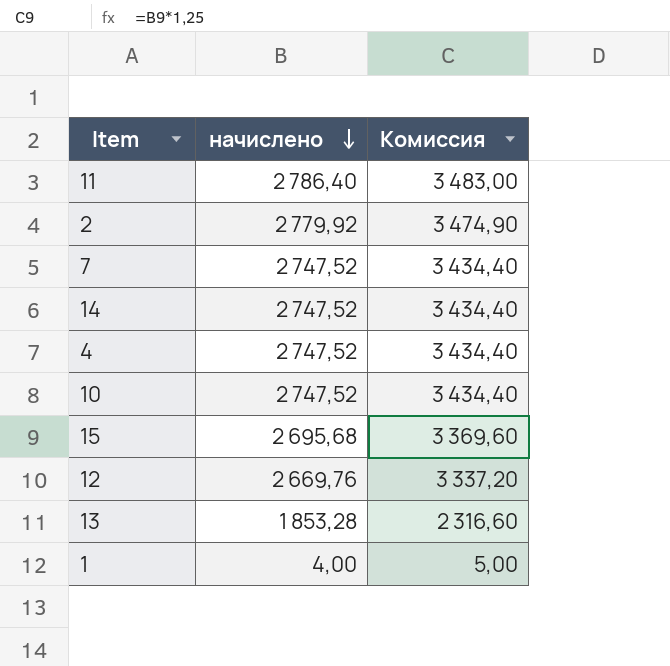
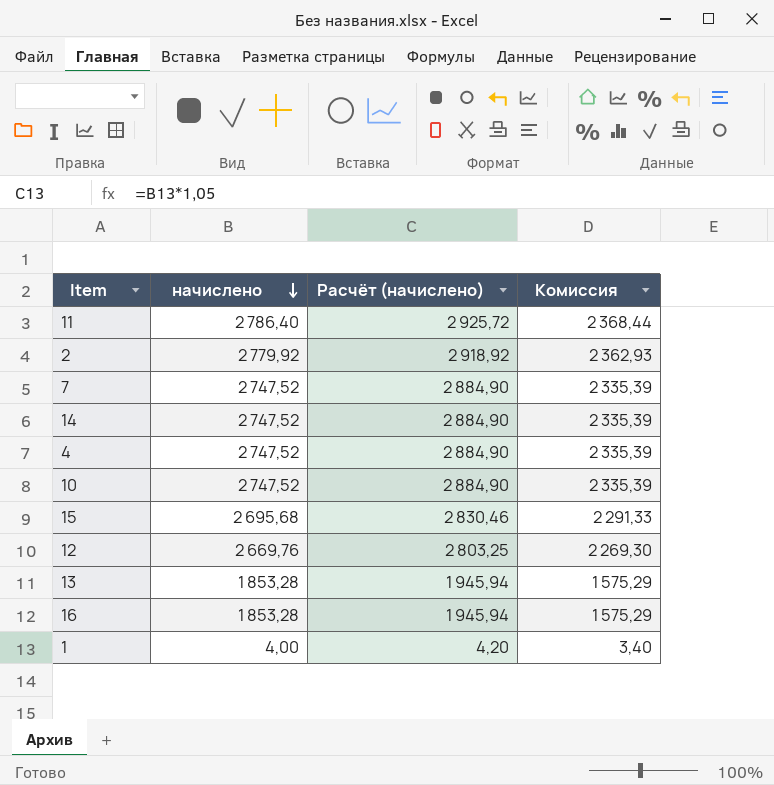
column Расчёт (начислено) | formula: none -> [начислено] * 1,05
column Комиссия | formula: [начислено] * 1,25 -> [начислено] * 0,85
row 16: none -> 1 853,28 | 1 945,94 | 1 575,29

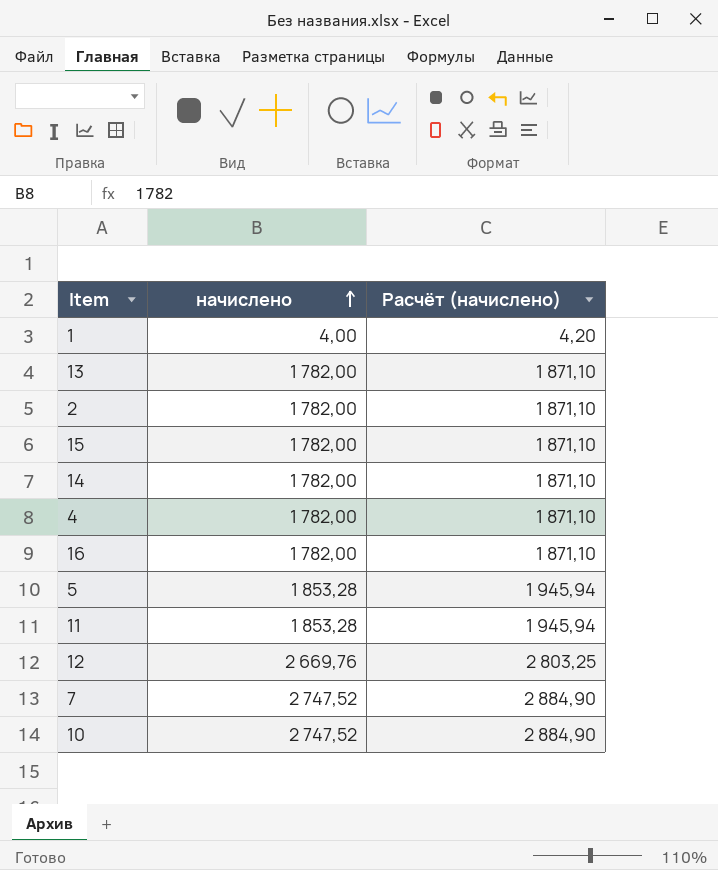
row order: начислено descending -> начислено ascending
column Комиссия | formula: [начислено] * 0,85 -> none
13 | начислено: 1 853,28 -> 1 782,00
13 | Расчёт (начислено): 1 945,94 -> 1 871,10
2 | начислено: 2 779,92 -> 1 782,00
2 | Расчёт (начислено): 2 918,92 -> 1 871,10
15 | начислено: 2 695,68 -> 1 782,00
15 | Расчёт (начислено): 2 830,46 -> 1 871,10
14 | начислено: 2 747,52 -> 1 782,00
14 | Расчёт (начислено): 2 884,90 -> 1 871,10
4 | начислено: 2 747,52 -> 1 782,00
4 | Расчёт (начислено): 2 884,90 -> 1 871,10
16 | начислено: 1 853,28 -> 1 782,00
16 | Расчёт (начислено): 1 945,94 -> 1 871,10
row 5: none -> 1 853,28 | 1 945,94
11 | начислено: 2 786,40 -> 1 853,28
11 | Расчёт (начислено): 2 925,72 -> 1 945,94

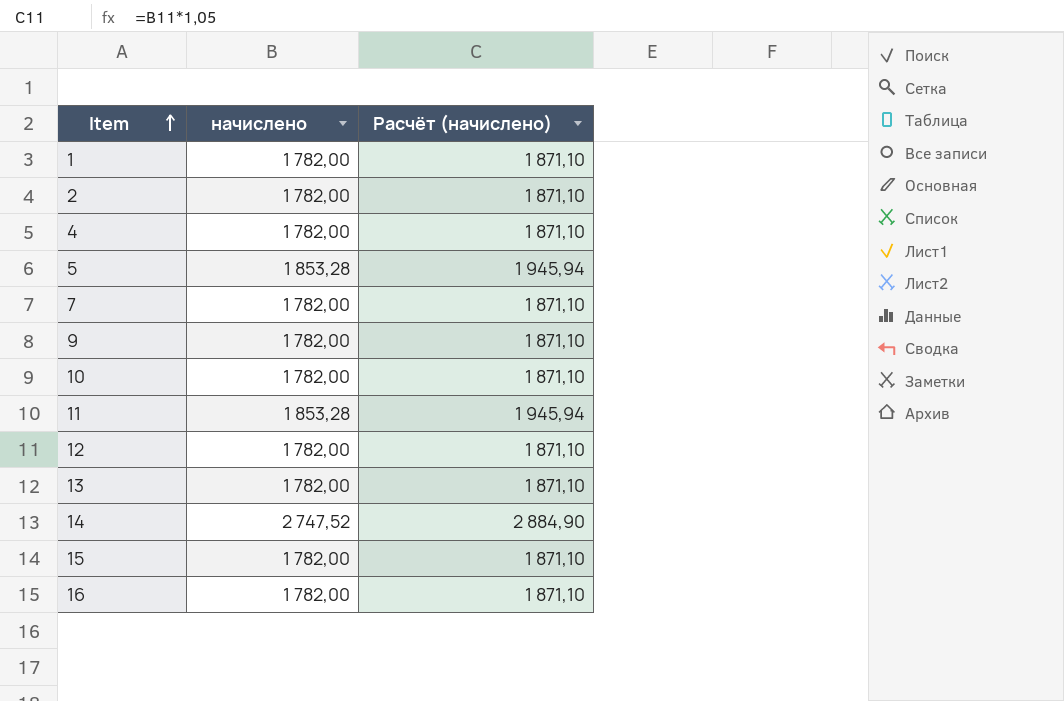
row order: начислено ascending -> Item ascending
1 | начислено: 4,00 -> 1 782,00
1 | Расчёт (начислено): 4,20 -> 1 871,10
7 | начислено: 2 747,52 -> 1 782,00
7 | Расчёт (начислено): 2 884,90 -> 1 871,10
row 9: none -> 1 782,00 | 1 871,10
10 | начислено: 2 747,52 -> 1 782,00
10 | Расчёт (начислено): 2 884,90 -> 1 871,10
12 | начислено: 2 669,76 -> 1 782,00
12 | Расчёт (начислено): 2 803,25 -> 1 871,10
14 | начислено: 1 782,00 -> 2 747,52
14 | Расчёт (начислено): 1 871,10 -> 2 884,90

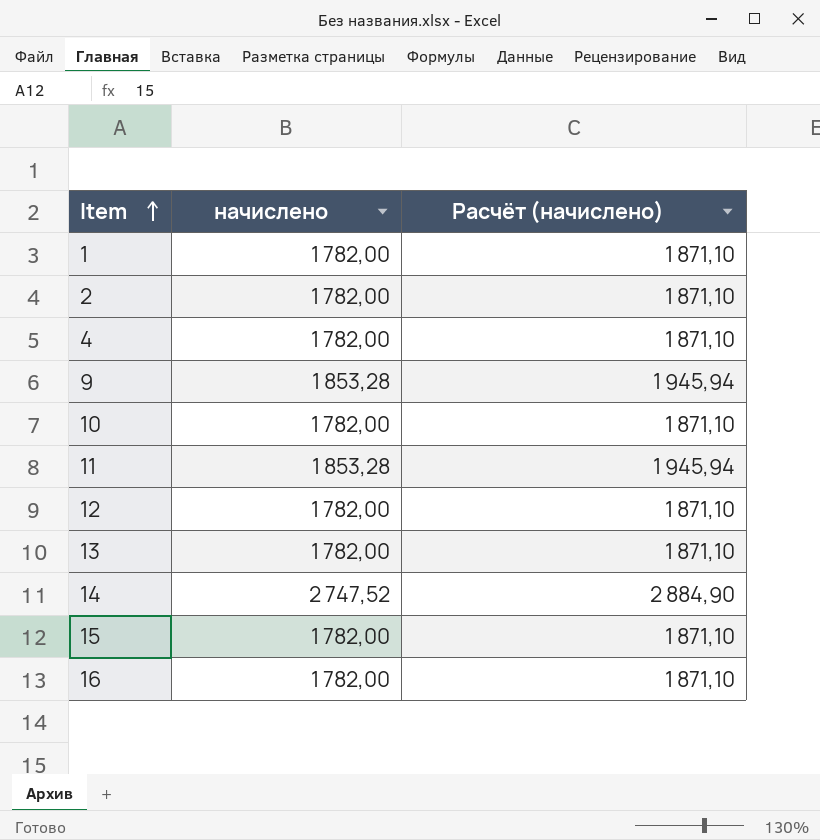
row 5: 1 853,28 | 1 945,94 -> none
row 7: 1 782,00 | 1 871,10 -> none
9 | начислено: 1 782,00 -> 1 853,28
9 | Расчёт (начислено): 1 871,10 -> 1 945,94

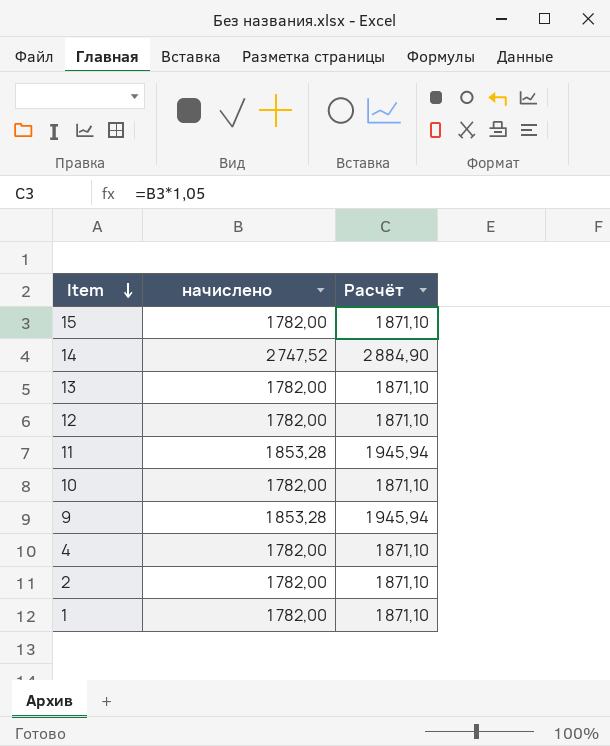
row order: Item ascending -> Item descending
column name: Расчёт (начислено) -> Расчёт
row 16: 1 782,00 | 1 871,10 -> none

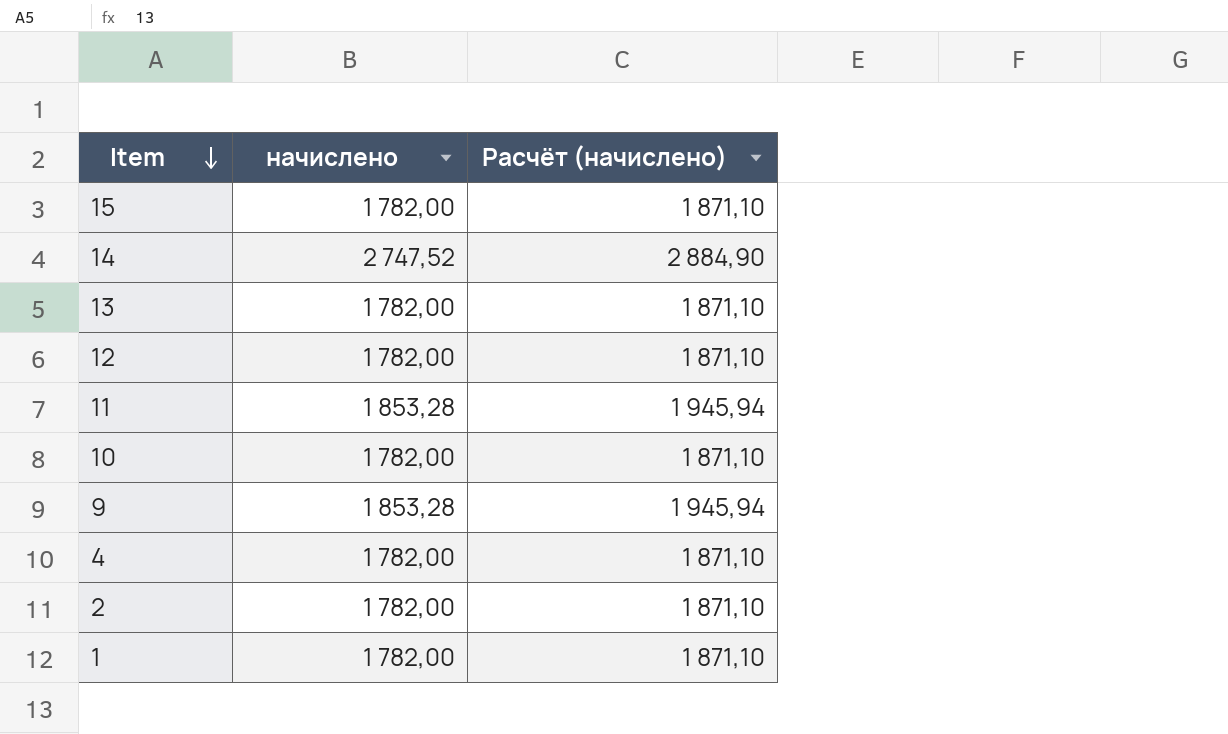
column name: Расчёт -> Расчёт (начислено)

